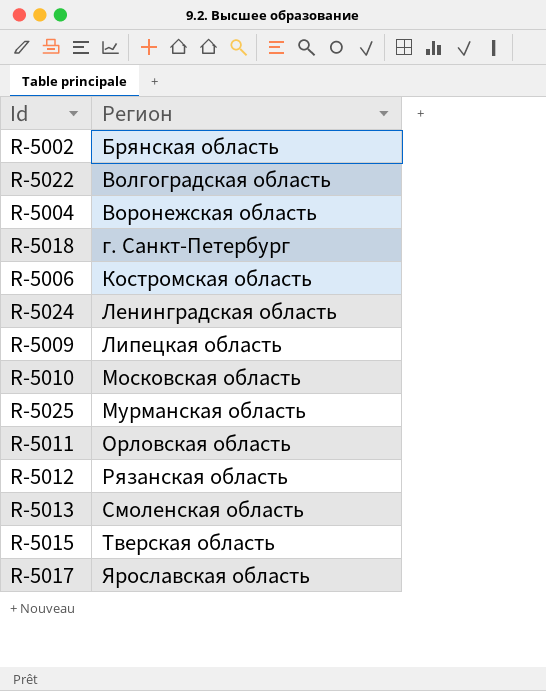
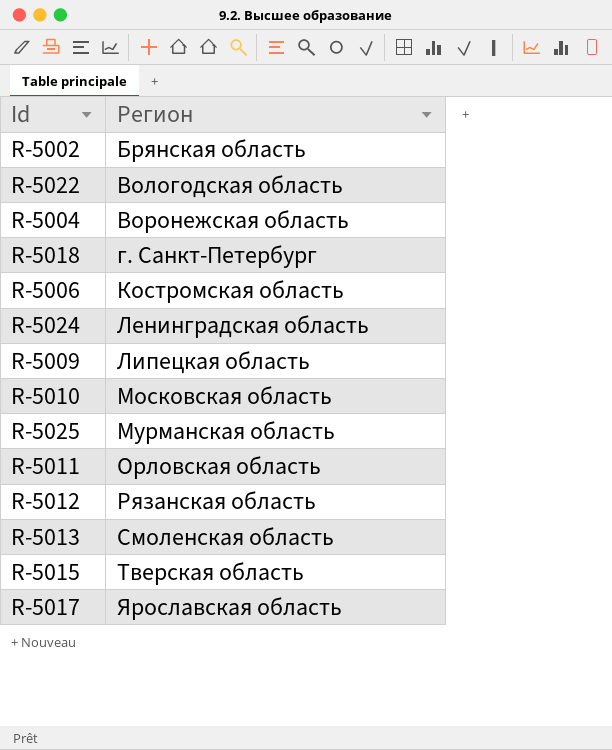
R-5022 | Регион: Волгоградская область -> Вологодская область

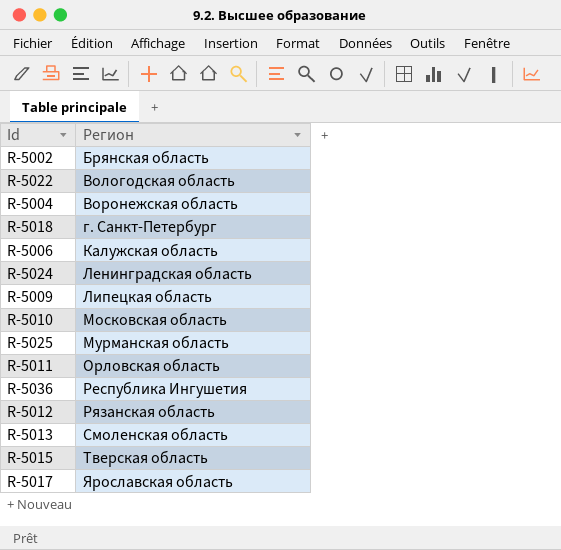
R-5006 | Регион: Костромская область -> Калужская область
row R-5036: none -> Республика Ингушетия

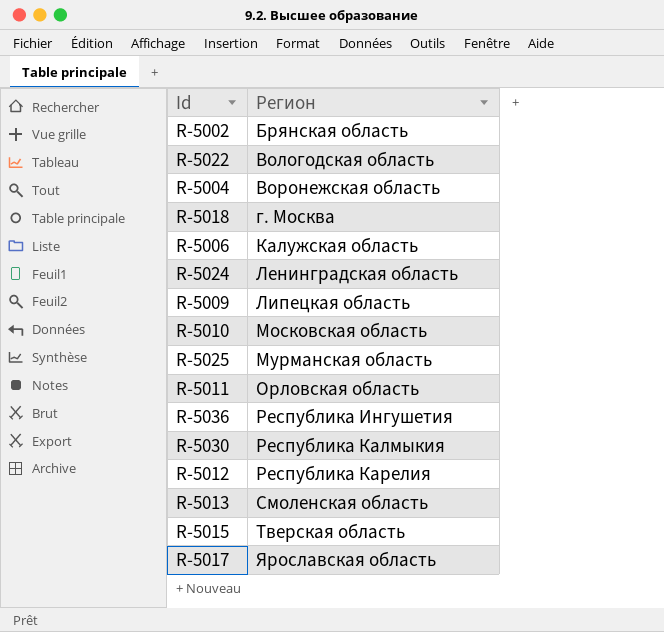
R-5018 | Регион: г. Санкт-Петербург -> г. Москва
row R-5030: none -> Республика Калмыкия
R-5012 | Регион: Рязанская область -> Республика Карелия

